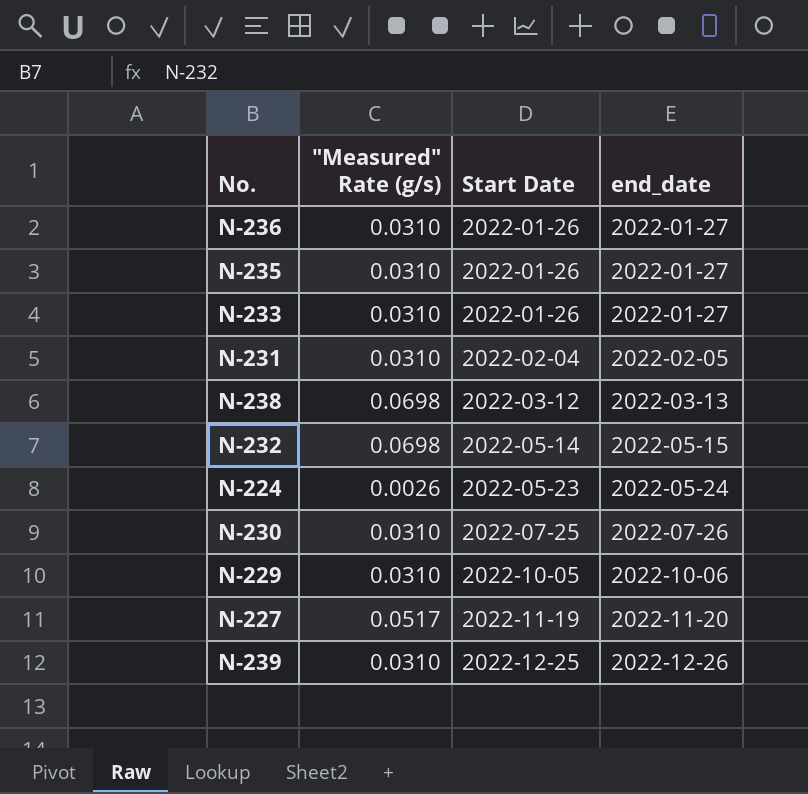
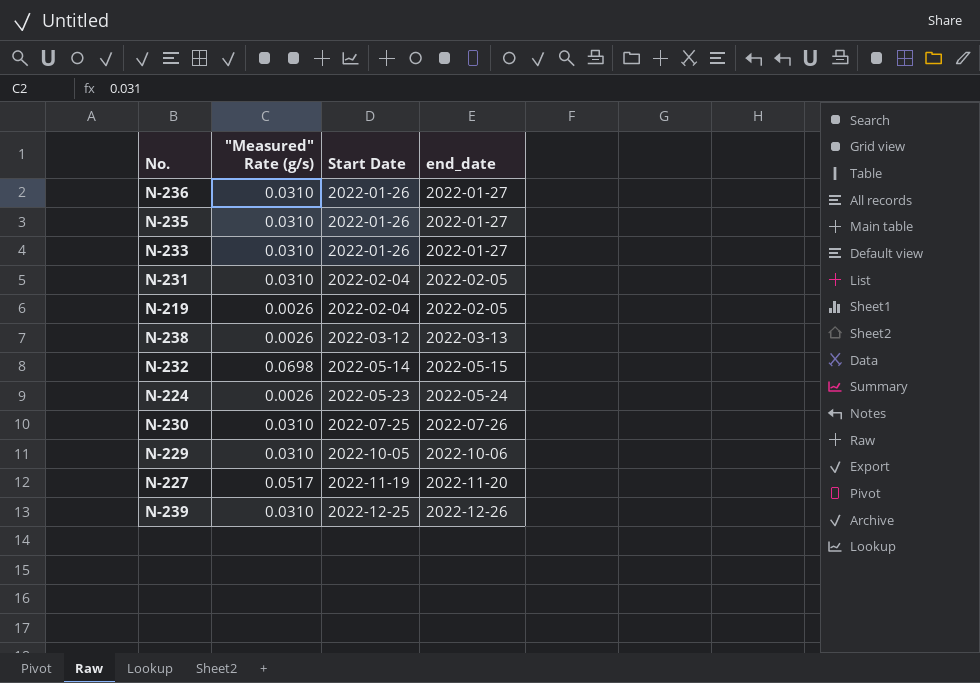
row N-219: none -> 0.0026 | 2022-02-04 | 2022-02-05
N-238 | "Measured" Rate (g/s): 0.0698 -> 0.0026

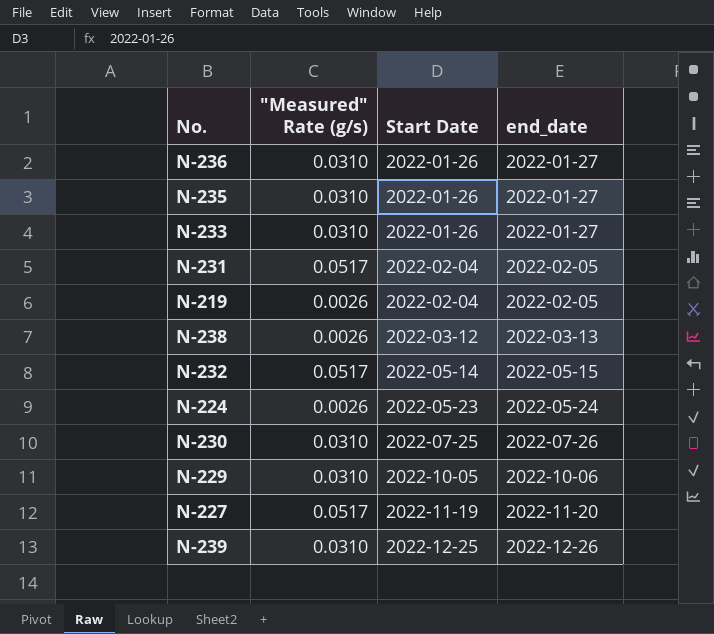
N-231 | "Measured" Rate (g/s): 0.0310 -> 0.0517
N-232 | "Measured" Rate (g/s): 0.0698 -> 0.0517

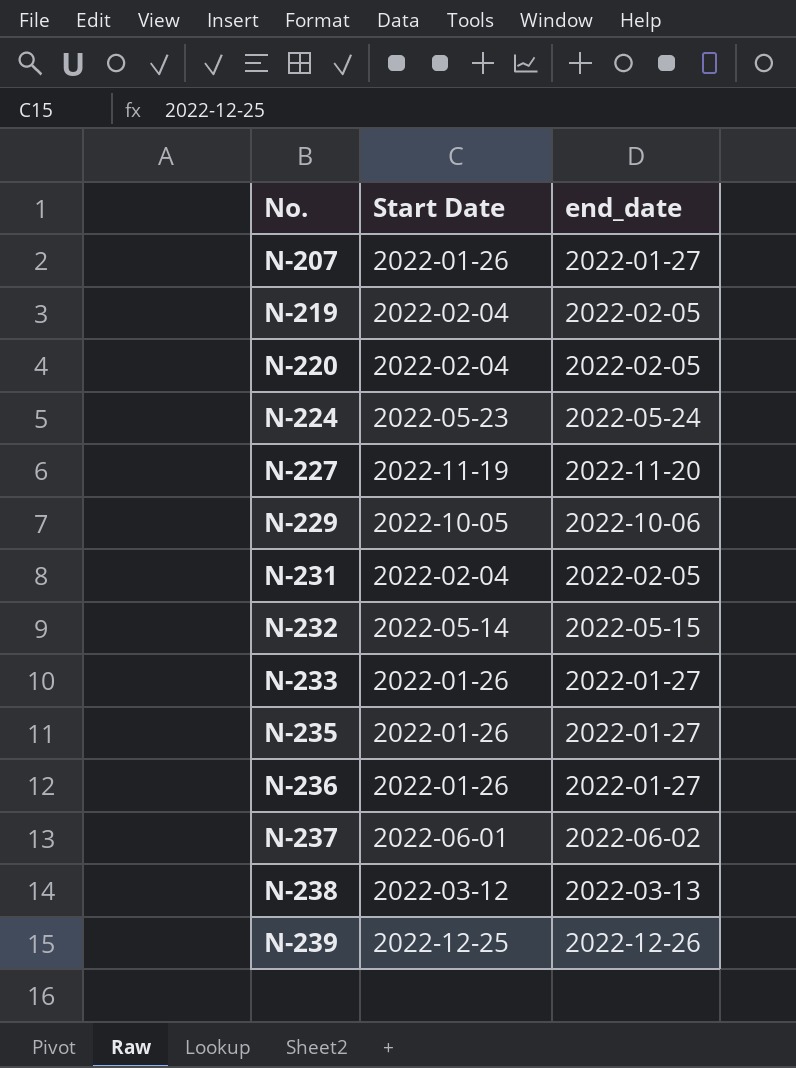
row order: Start Date ascending -> No. ascending
column "Measured" Rate (g/s) | position: 2 -> none
row N-230: 0.0310 | 2022-07-25 | 2022-07-26 -> none
row N-207: none -> 2022-01-26 | 2022-01-27
row N-220: none -> 2022-02-04 | 2022-02-05
row N-237: none -> 2022-06-01 | 2022-06-02

